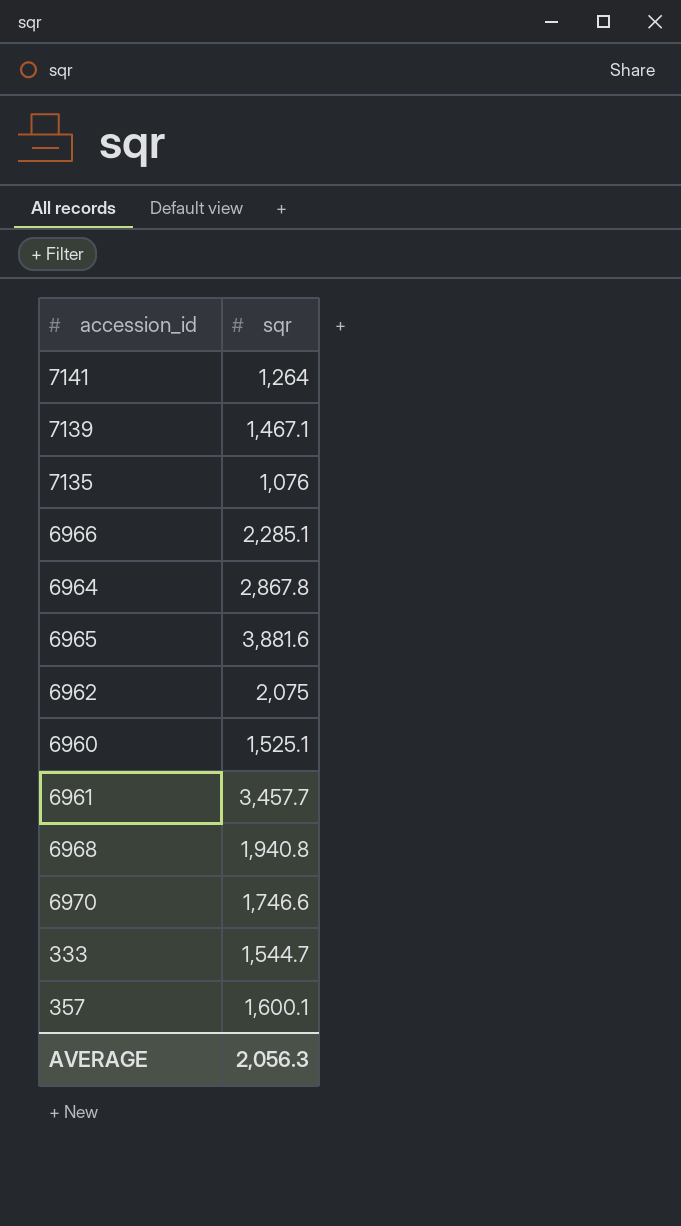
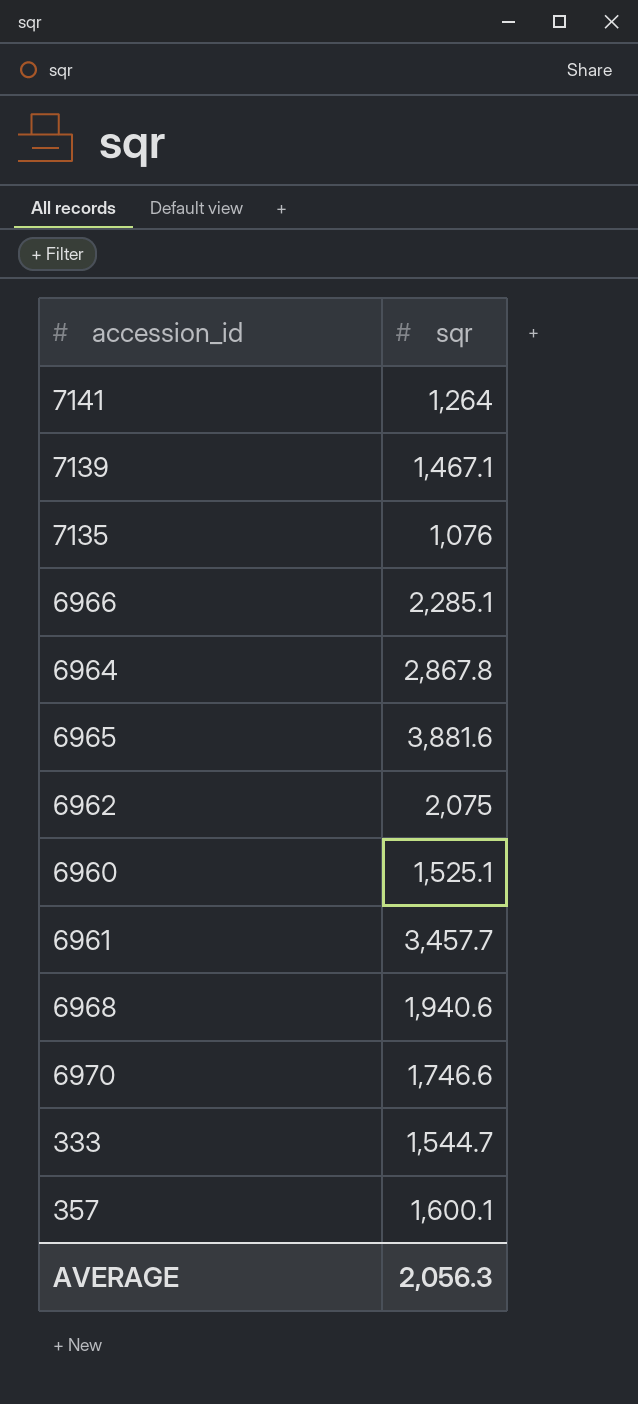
6968 | sqr: 1,940.8 -> 1,940.6

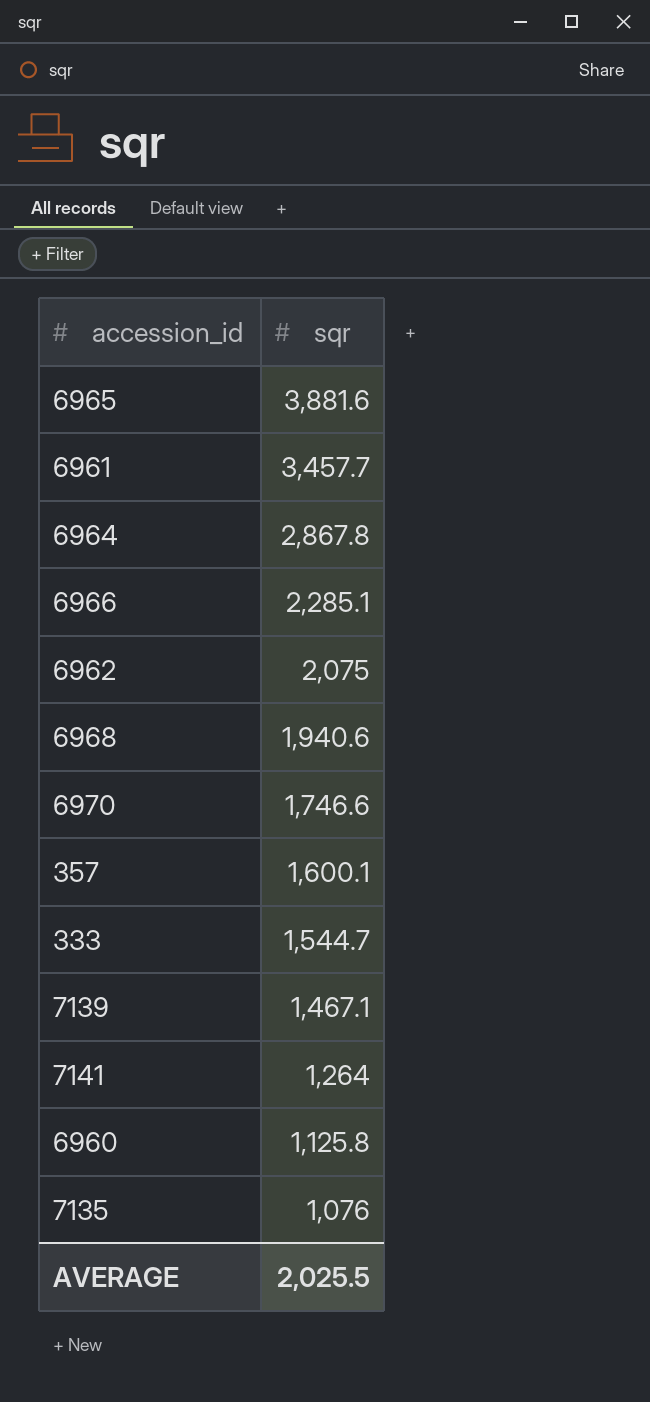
row order: none -> sqr descending
6960 | sqr: 1,525.1 -> 1,125.8
AVERAGE | sqr: 2,056.3 -> 2,025.5

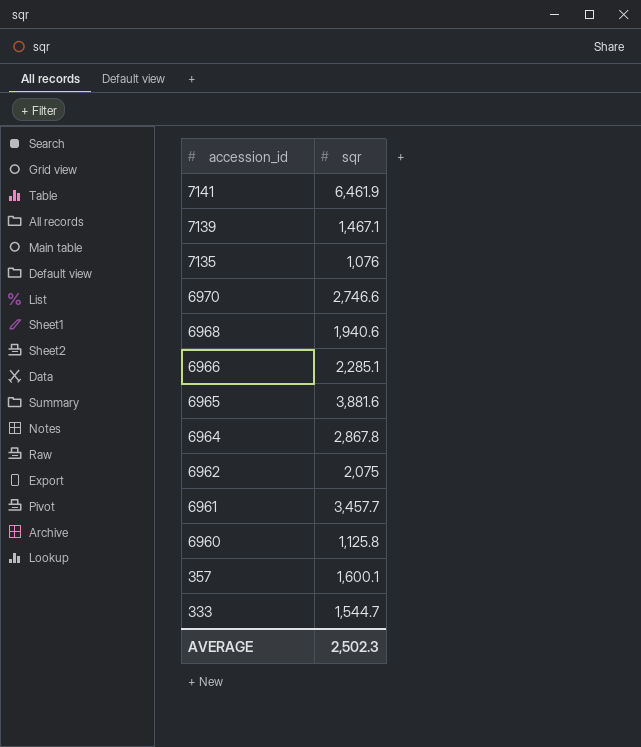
row order: sqr descending -> accession_id descending
7141 | sqr: 1,264 -> 6,461.9
6970 | sqr: 1,746.6 -> 2,746.6
AVERAGE | sqr: 2,025.5 -> 2,502.3

